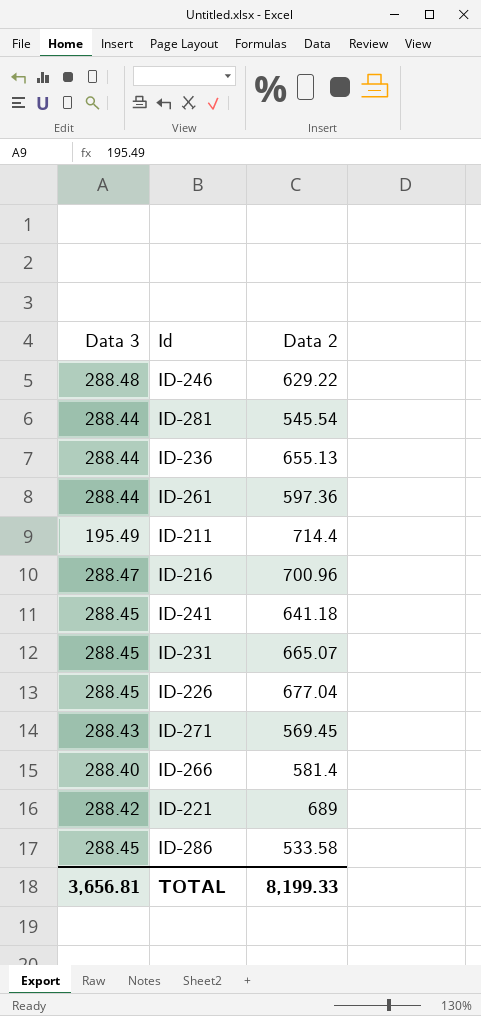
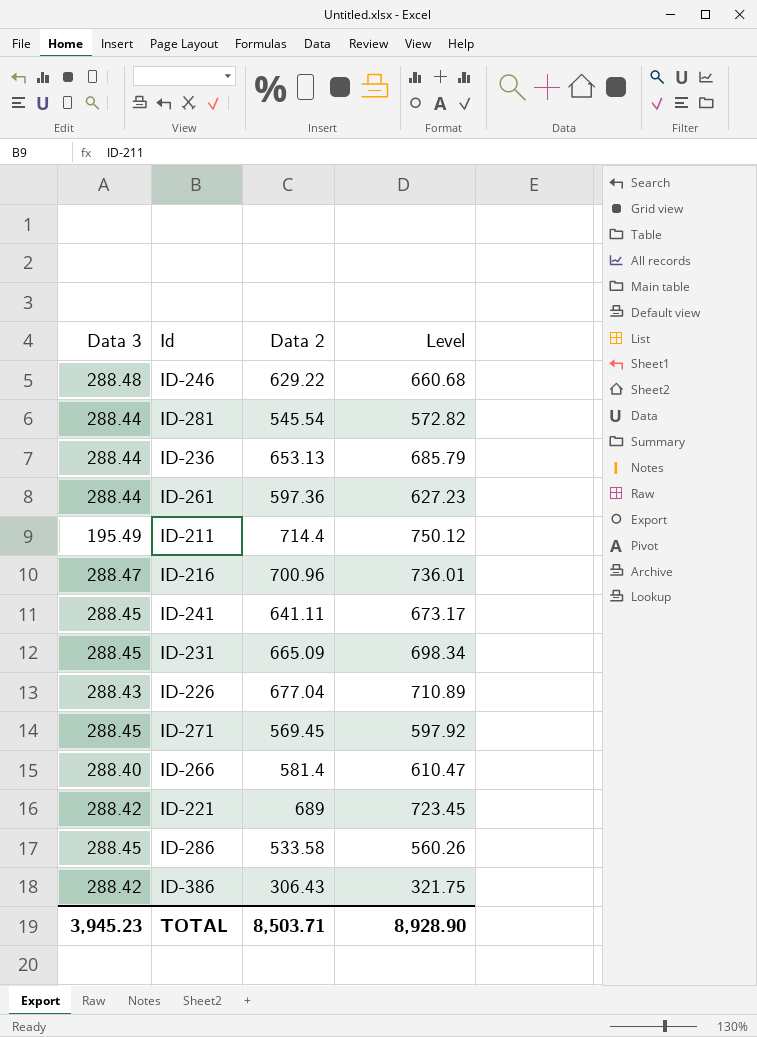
column Level | formula: none -> [Data 2] * 1.05
ID-236 | Data 2: 655.13 -> 653.13
ID-241 | Data 2: 641.18 -> 641.11
ID-231 | Data 2: 665.07 -> 665.09
ID-226 | Data 3: 288.45 -> 288.43
ID-271 | Data 3: 288.43 -> 288.45
row ID-386: none -> 288.42 | 306.43 | 321.75
TOTAL | Data 3: 3,656.81 -> 3,945.23
TOTAL | Data 2: 8,199.33 -> 8,503.71

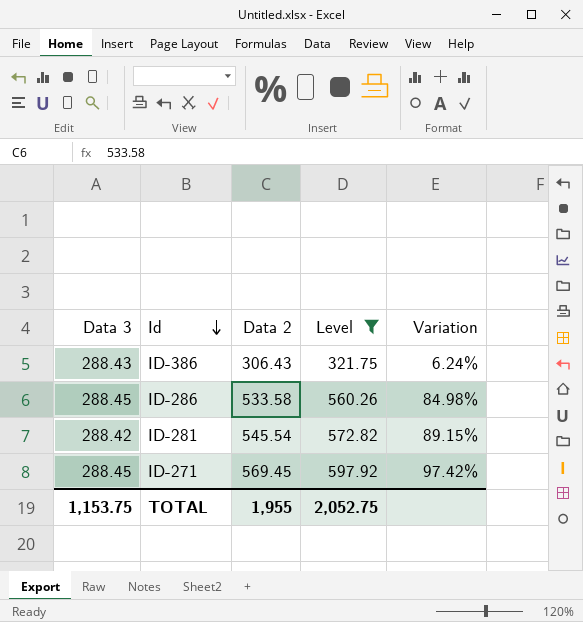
filter: none -> Level <= 597.92
row order: none -> Id descending
column Variation | formula: none -> ([Data 2] - [Data 3]) / [Data 3]
ID-386 | Data 3: 288.42 -> 288.43
ID-281 | Data 3: 288.44 -> 288.42
TOTAL | Data 3: 3,945.23 -> 1,153.75
TOTAL | Data 2: 8,503.71 -> 1,955
TOTAL | Level: 8,928.90 -> 2,052.75

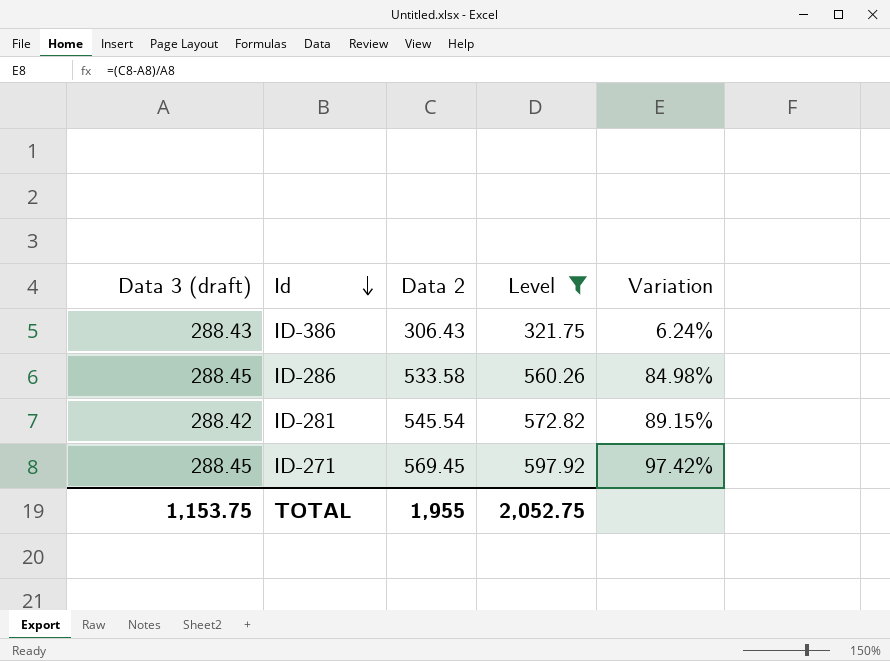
column name: Data 3 -> Data 3 (draft)

